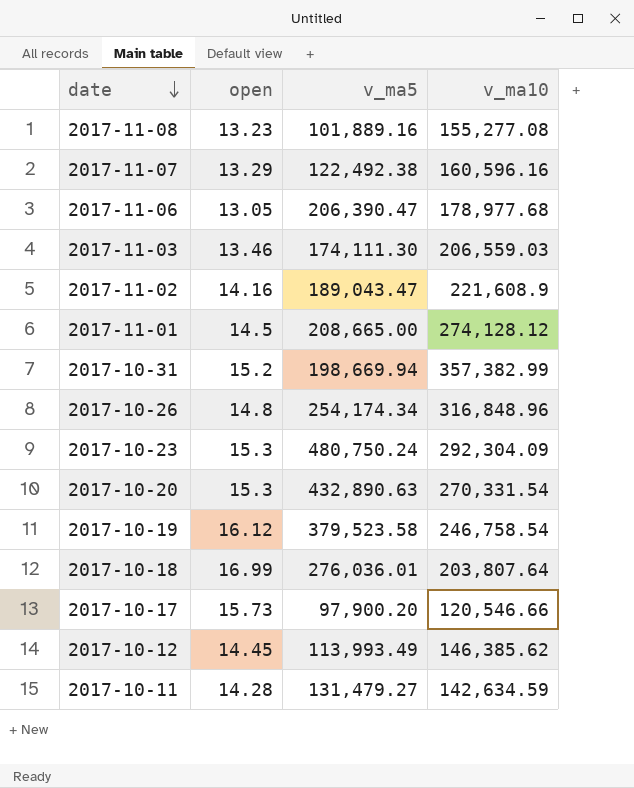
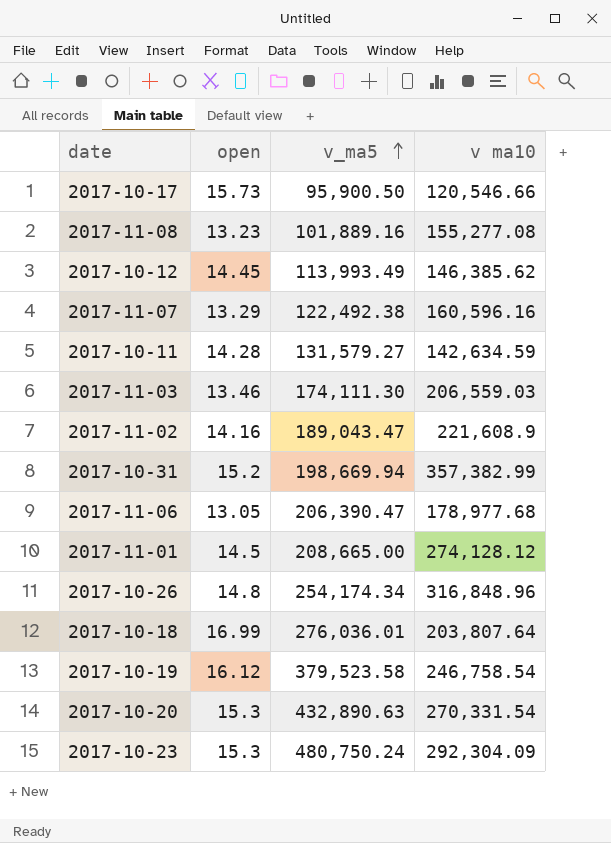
row order: date descending -> v_ma5 ascending
column name: v_ma10 -> v ma10
2017-10-17 | v_ma5: 97,900.20 -> 95,900.50
2017-10-11 | v_ma5: 131,479.27 -> 131,579.27

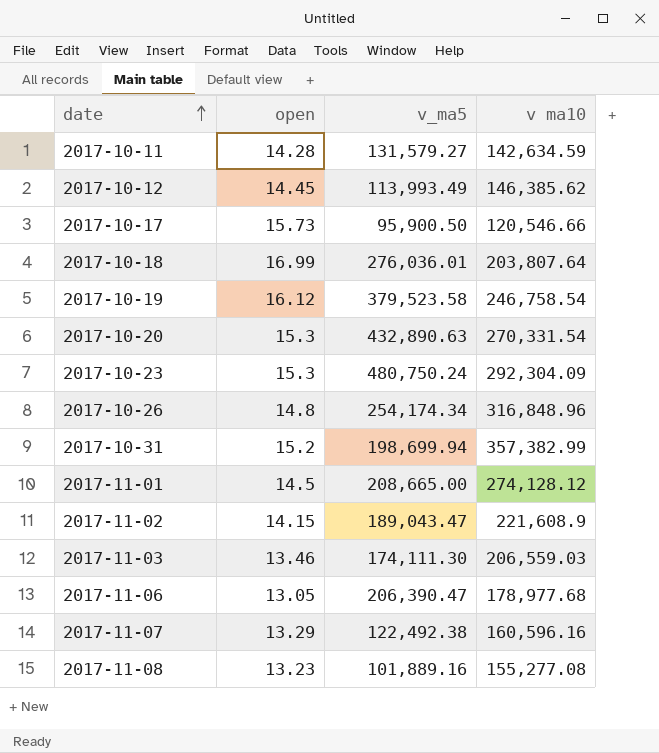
row order: v_ma5 ascending -> date ascending
2017-10-31 | v_ma5: 198,669.94 -> 198,699.94
2017-11-02 | open: 14.16 -> 14.15

